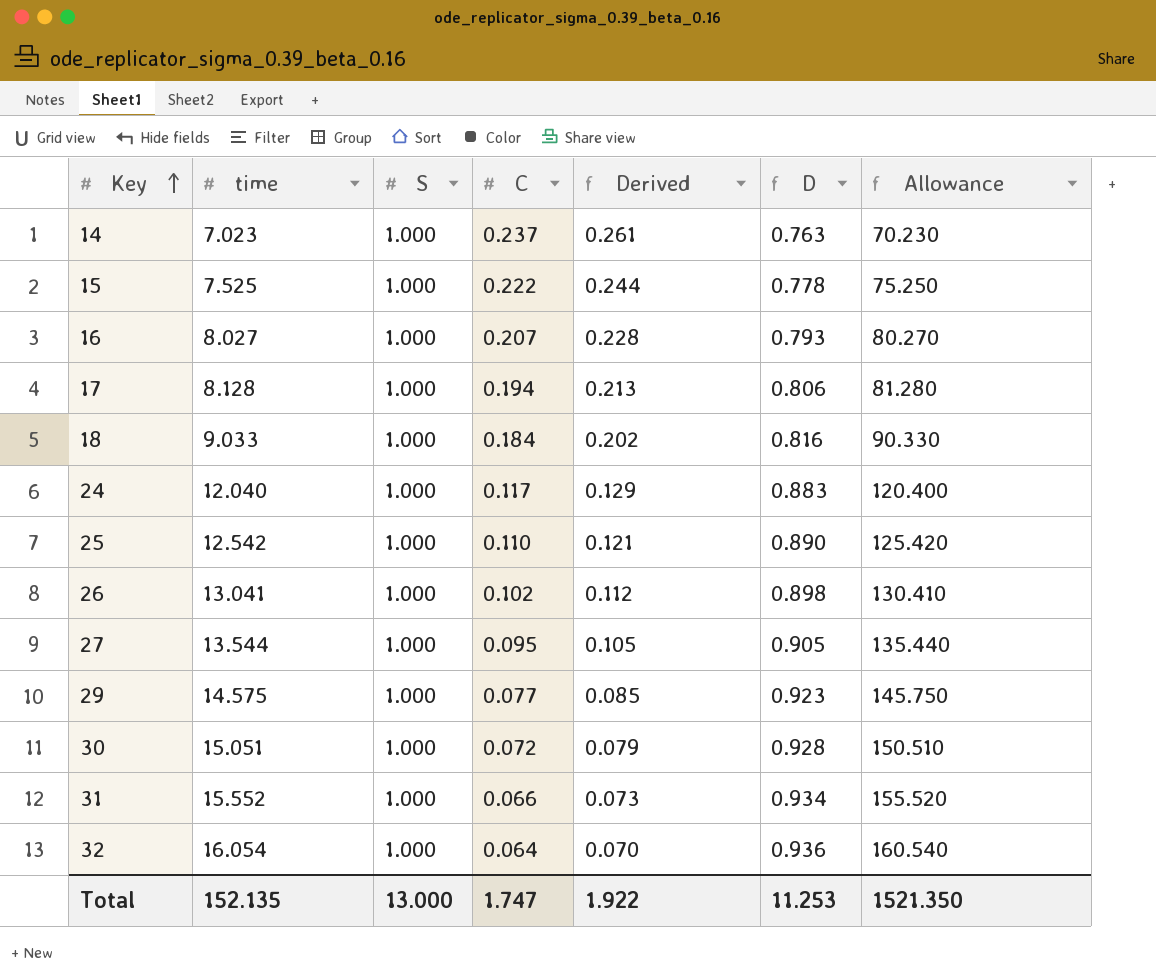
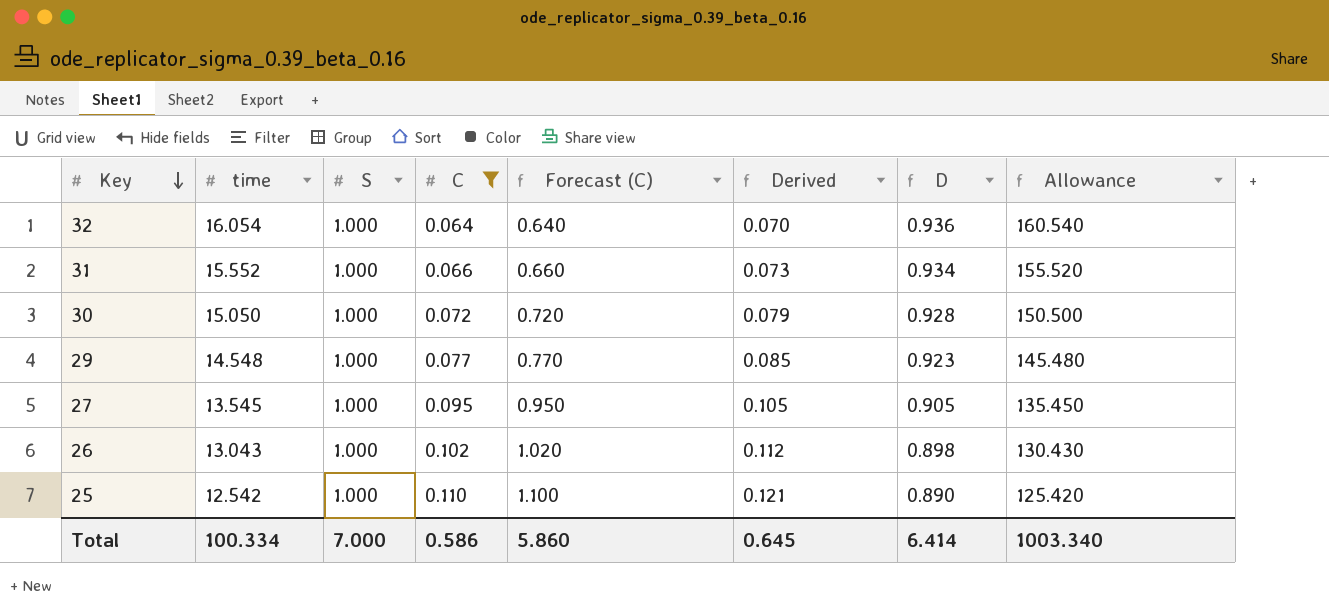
filter: none -> C <= 0.110
row order: Key ascending -> Key descending
column Forecast (C) | formula: none -> [C] * 10
30 | time: 15.051 -> 15.050
30 | Allowance: 150.510 -> 150.500
29 | time: 14.575 -> 14.548
29 | Allowance: 145.750 -> 145.480
27 | time: 13.544 -> 13.545
27 | Allowance: 135.440 -> 135.450
26 | time: 13.041 -> 13.043
26 | Allowance: 130.410 -> 130.430
Total | time: 152.135 -> 100.334
Total | S: 13.000 -> 7.000
Total | C: 1.747 -> 0.586
Total | Derived: 1.922 -> 0.645
Total | D: 11.253 -> 6.414
Total | Allowance: 1521.350 -> 1003.340

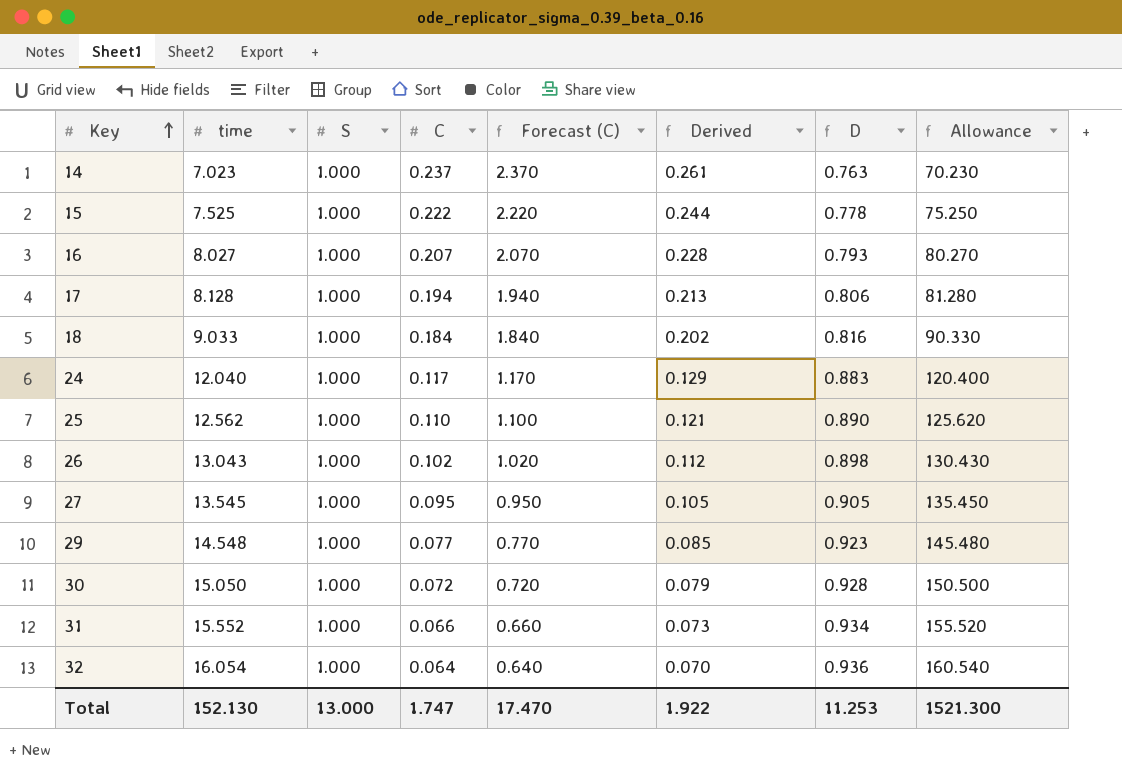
filter: C <= 0.110 -> none
row order: Key descending -> Key ascending
25 | time: 12.542 -> 12.562
25 | Allowance: 125.420 -> 125.620
Total | time: 100.334 -> 152.130
Total | S: 7.000 -> 13.000
Total | C: 0.586 -> 1.747
Total | Forecast (C): 5.860 -> 17.470
Total | Derived: 0.645 -> 1.922
Total | D: 6.414 -> 11.253
Total | Allowance: 1003.340 -> 1521.300

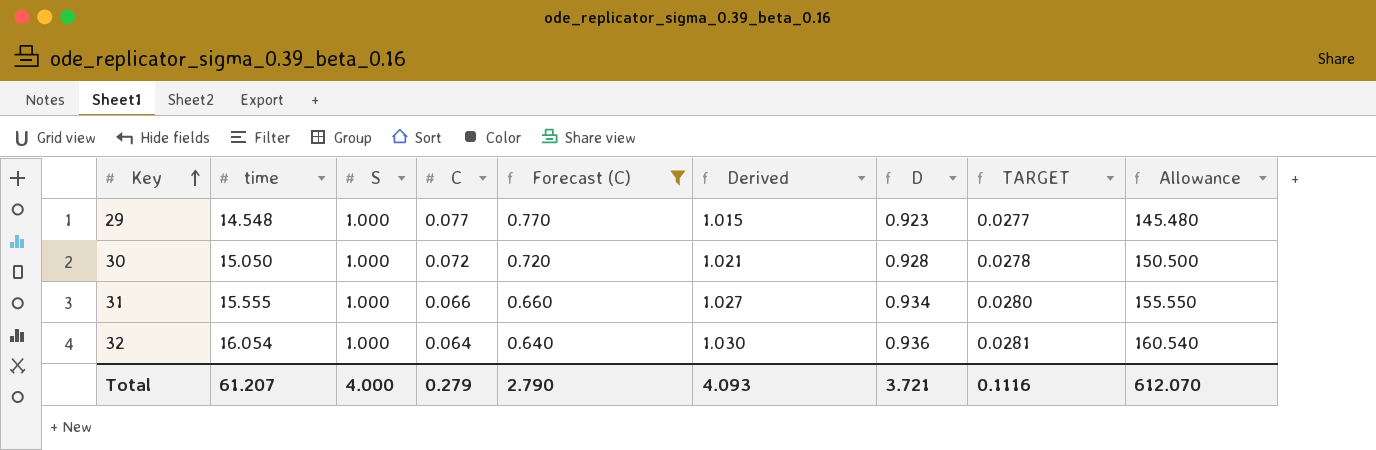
filter: none -> Forecast (C) <= 0.770
column Derived | formula: [C] * 1.1 -> [D] * 1.1
column TARGET | formula: none -> [D] * 0.03
31 | time: 15.552 -> 15.555
31 | Allowance: 155.520 -> 155.550
Total | time: 152.130 -> 61.207
Total | S: 13.000 -> 4.000
Total | C: 1.747 -> 0.279
Total | Forecast (C): 17.470 -> 2.790
Total | Derived: 1.922 -> 4.093
Total | D: 11.253 -> 3.721
Total | Allowance: 1521.300 -> 612.070

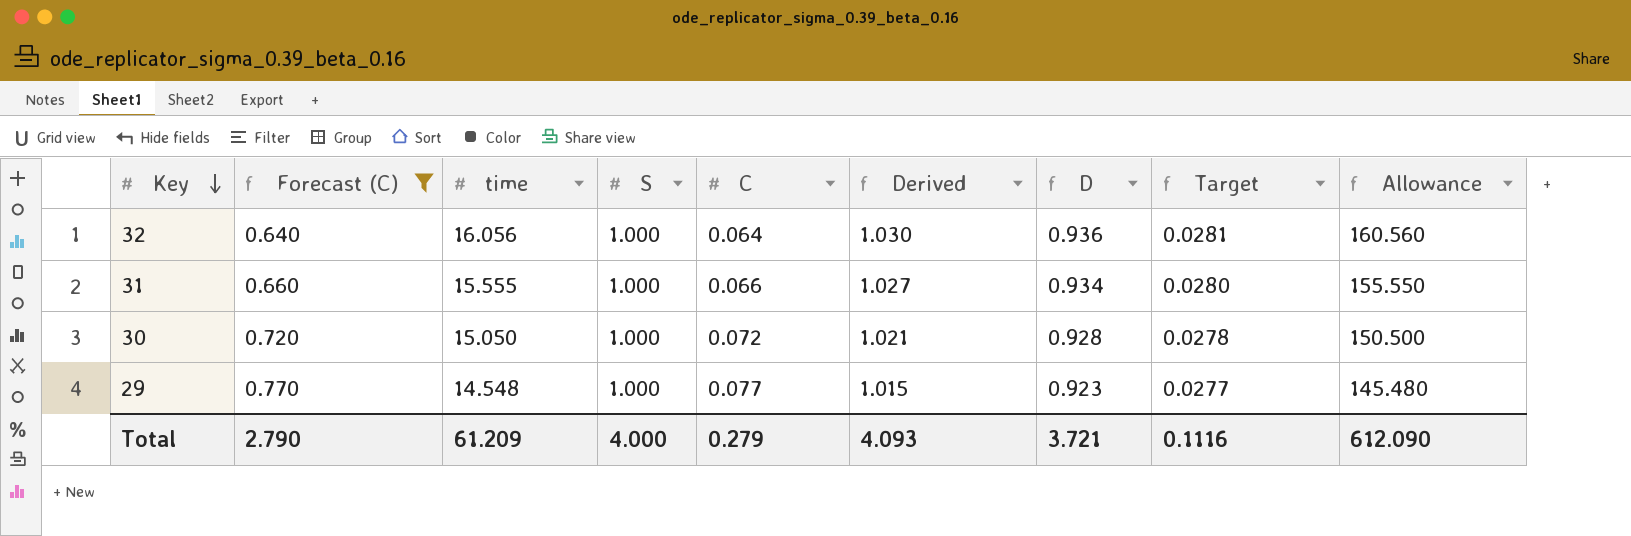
row order: Key ascending -> Key descending
column Forecast (C) | position: 5 -> 2
column name: TARGET -> Target
32 | time: 16.054 -> 16.056
32 | Allowance: 160.540 -> 160.560
Total | time: 61.207 -> 61.209
Total | Allowance: 612.070 -> 612.090

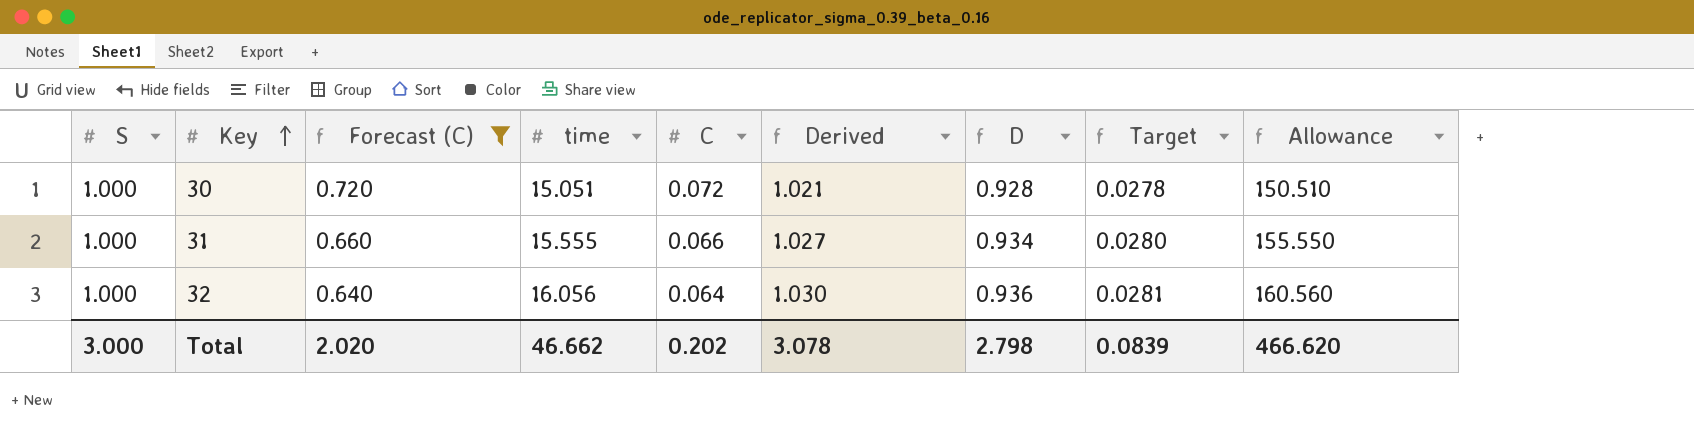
row order: Key descending -> Key ascending
column S | position: 4 -> 1
row 29: 0.770 | 14.548 | 1.000 | 0.077 | 1.015 | 0.923 | 0.0277 | 145.480 -> none
30 | time: 15.050 -> 15.051
30 | Allowance: 150.500 -> 150.510
Total | S: 4.000 -> 3.000
Total | Forecast (C): 2.790 -> 2.020
Total | time: 61.209 -> 46.662
Total | C: 0.279 -> 0.202
Total | Derived: 4.093 -> 3.078
Total | D: 3.721 -> 2.798
Total | Target: 0.1116 -> 0.0839
Total | Allowance: 612.090 -> 466.620

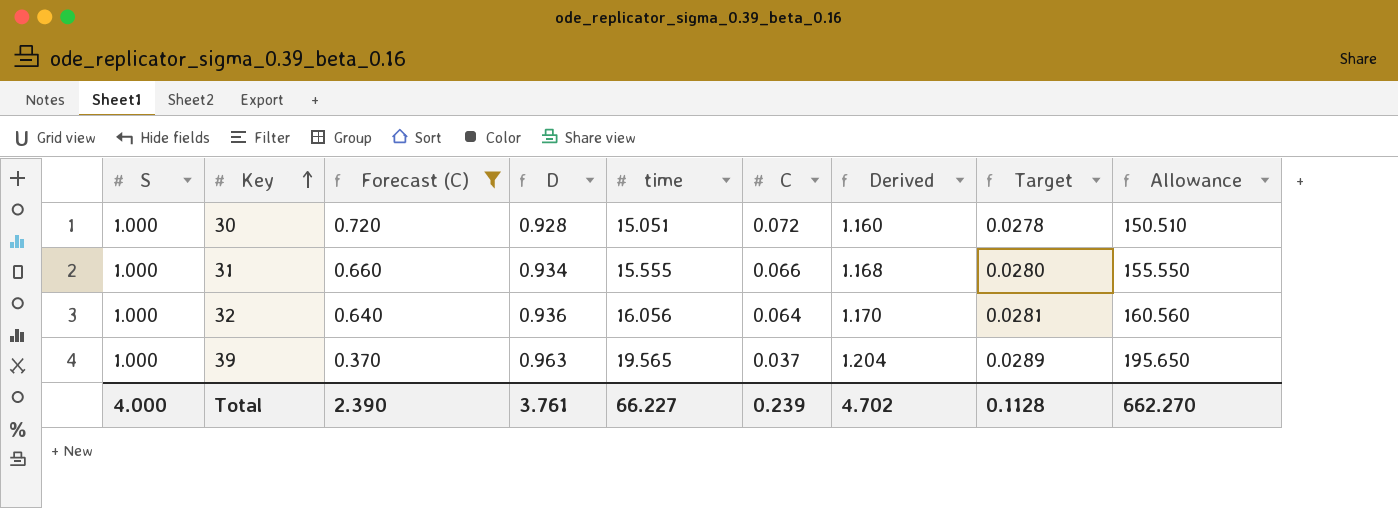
column D | position: 7 -> 4
column Derived | formula: [D] * 1.1 -> [D] * 1.25
row 39: none -> 1.000 | 0.370 | 0.963 | 19.565 | 0.037 | 1.204 | 0.0289 | 195.650
Total | S: 3.000 -> 4.000
Total | Forecast (C): 2.020 -> 2.390
Total | D: 2.798 -> 3.761
Total | time: 46.662 -> 66.227
Total | C: 0.202 -> 0.239
Total | Derived: 3.078 -> 4.702
Total | Target: 0.0839 -> 0.1128
Total | Allowance: 466.620 -> 662.270

